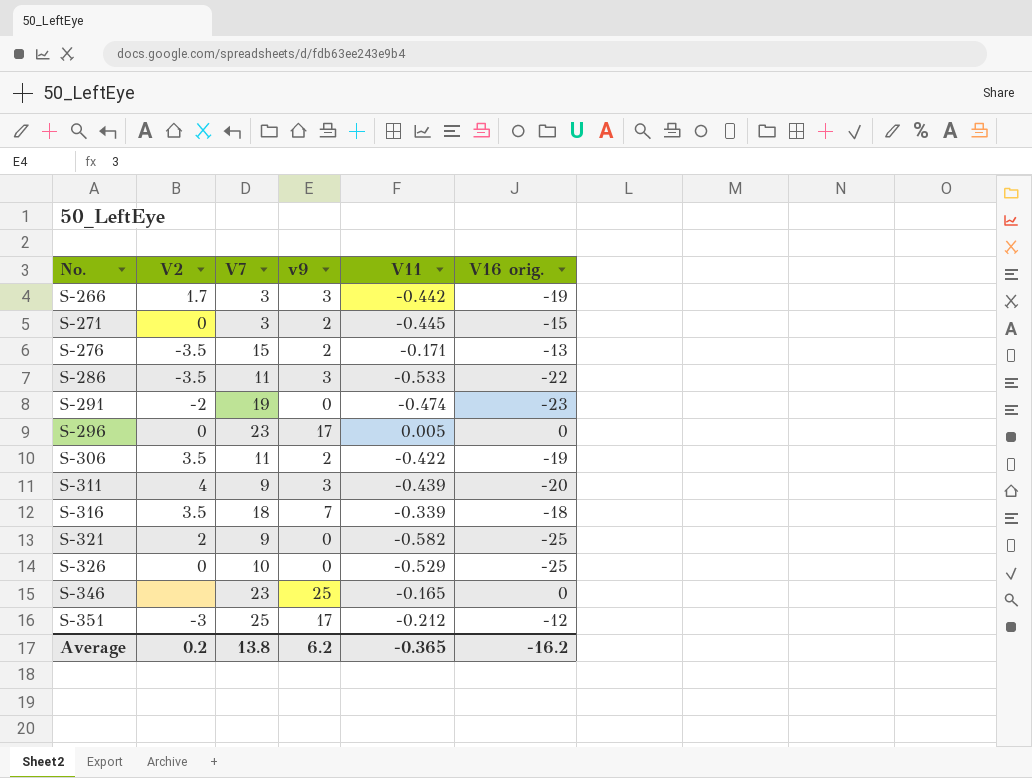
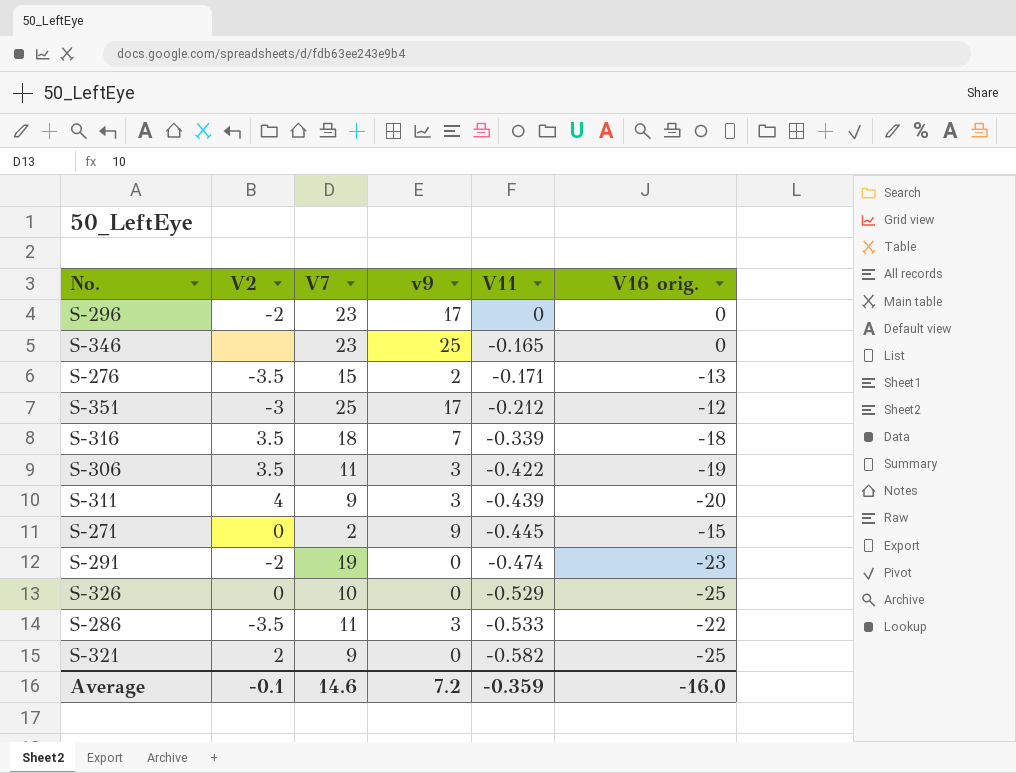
row order: No. ascending -> V11 descending
row S-266: 1.7 | 3 | 3 | -0.442 | -19 -> none
S-296 | V2: 0 -> -2
S-296 | V11: 0.005 -> 0
S-306 | v9: 2 -> 3
S-271 | V7: 3 -> 2
S-271 | v9: 2 -> 9
Average | V2: 0.2 -> -0.1
Average | V7: 13.8 -> 14.6
Average | v9: 6.2 -> 7.2
Average | V11: -0.365 -> -0.359
Average | V16 orig.: -16.2 -> -16.0

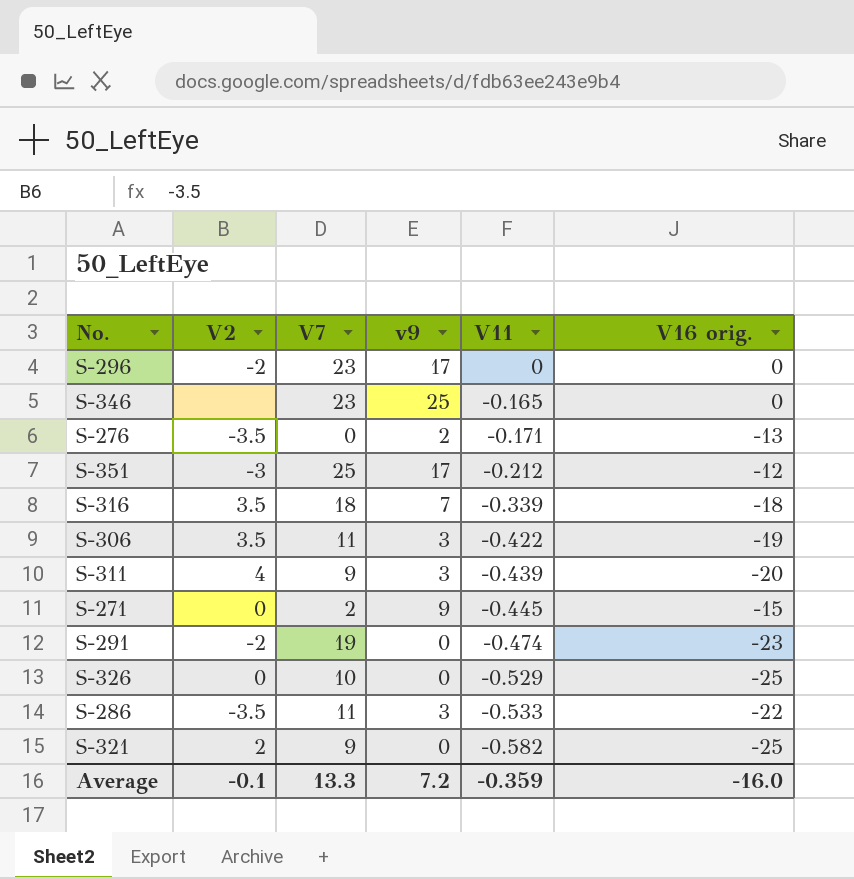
S-276 | V7: 15 -> 0
Average | V7: 14.6 -> 13.3

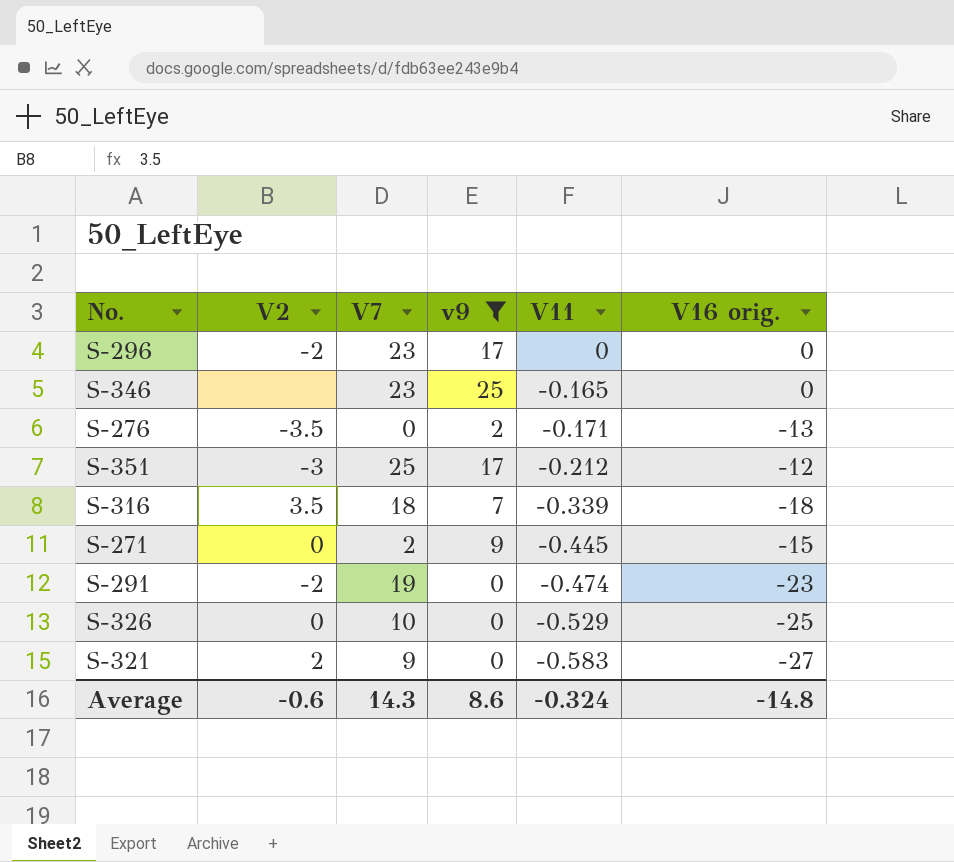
filter: none -> v9 != 3
S-321 | V11: -0.582 -> -0.583
S-321 | V16 orig.: -25 -> -27
Average | V2: -0.1 -> -0.6
Average | V7: 13.3 -> 14.3
Average | v9: 7.2 -> 8.6
Average | V11: -0.359 -> -0.324
Average | V16 orig.: -16.0 -> -14.8

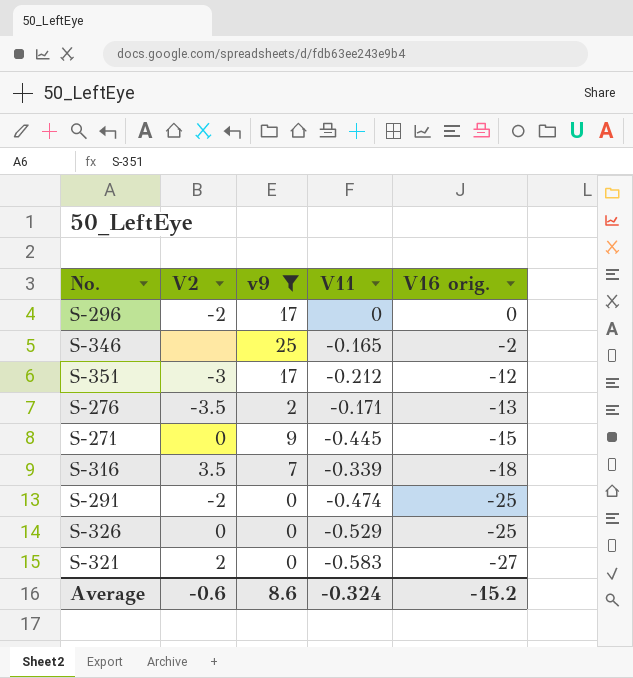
row order: V11 descending -> V16 orig. descending
column V7 | position: 3 -> none
S-346 | V16 orig.: 0 -> -2
S-291 | V16 orig.: -23 -> -25
Average | V16 orig.: -14.8 -> -15.2

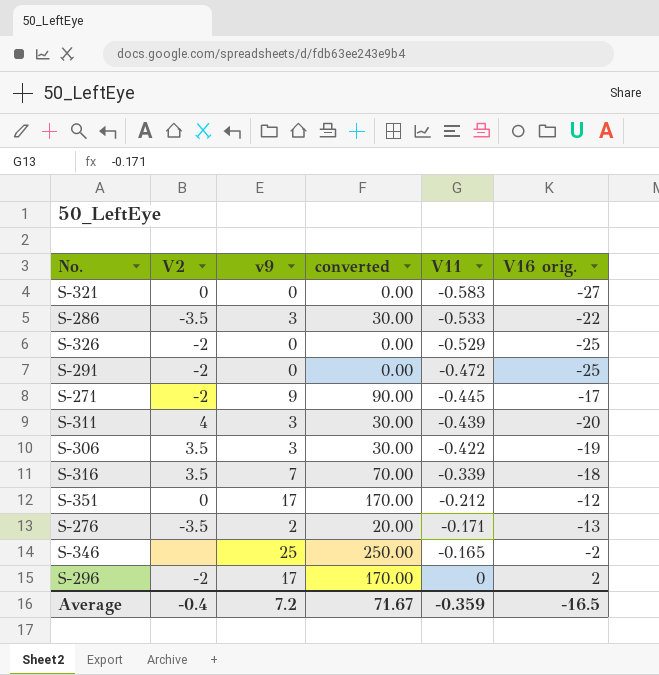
filter: v9 != 3 -> none
row order: V16 orig. descending -> V11 ascending
column converted | formula: none -> [v9] * 10
S-321 | V2: 2 -> 0
S-326 | V2: 0 -> -2
S-291 | V11: -0.474 -> -0.472
S-271 | V2: 0 -> -2
S-271 | V16 orig.: -15 -> -17
S-351 | V2: -3 -> 0
S-296 | V16 orig.: 0 -> 2
Average | V2: -0.6 -> -0.4
Average | v9: 8.6 -> 7.2
Average | V11: -0.324 -> -0.359
Average | V16 orig.: -15.2 -> -16.5

